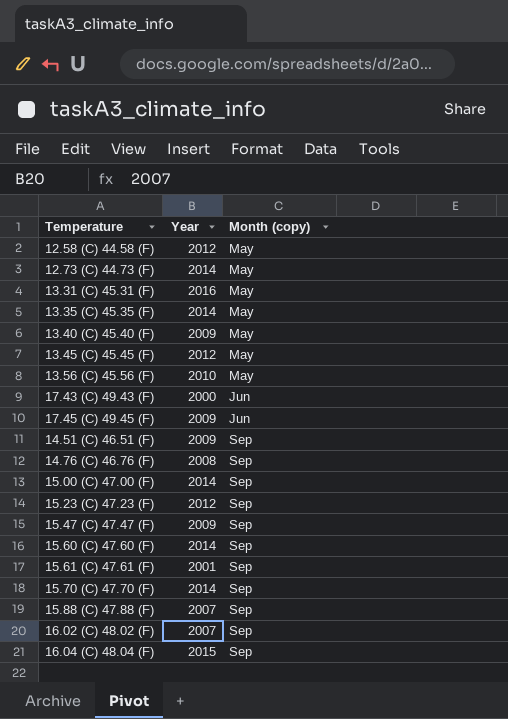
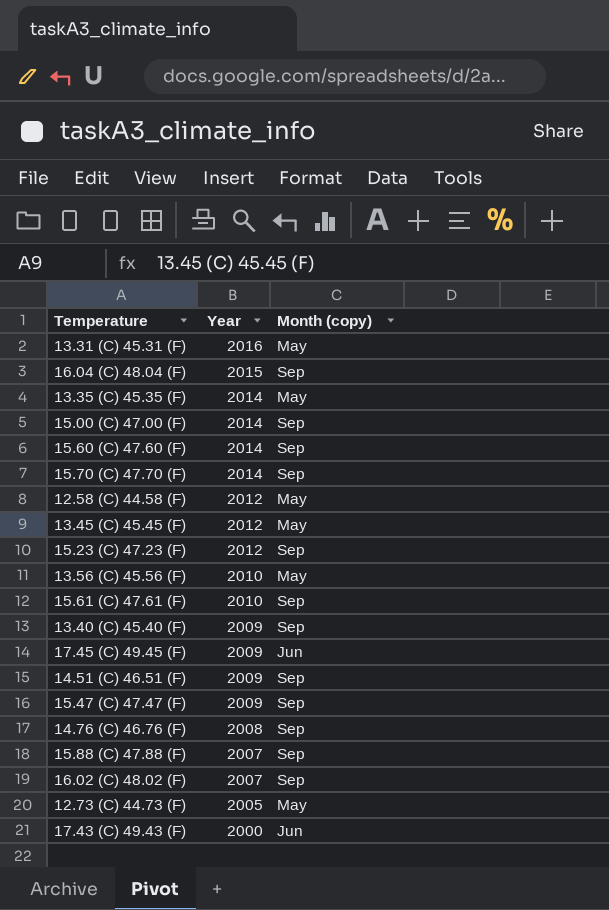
row order: Month (copy) ascending -> Year descending
15.61 (C) 47.61 (F) | Year: 2001 -> 2010
13.40 (C) 45.40 (F) | Month (copy): May -> Sep
12.73 (C) 44.73 (F) | Year: 2014 -> 2005

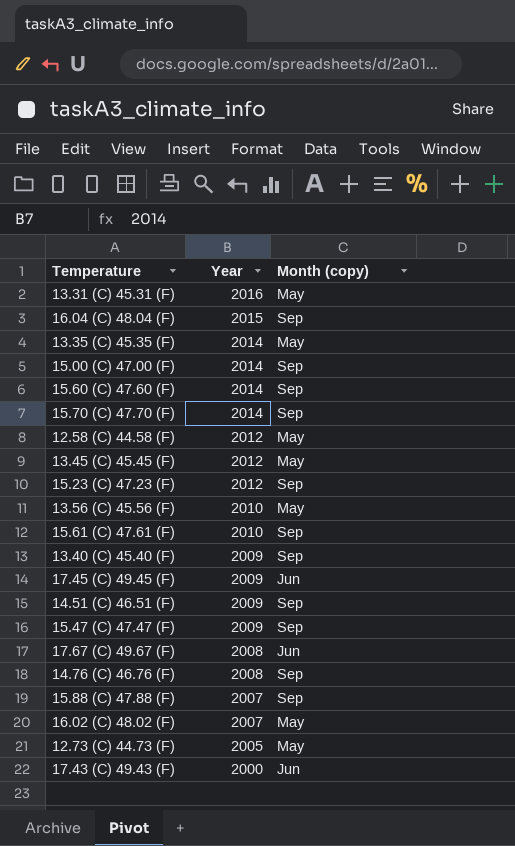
row 17.67 (C) 49.67 (F): none -> 2008 | Jun
16.02 (C) 48.02 (F) | Month (copy): Sep -> May

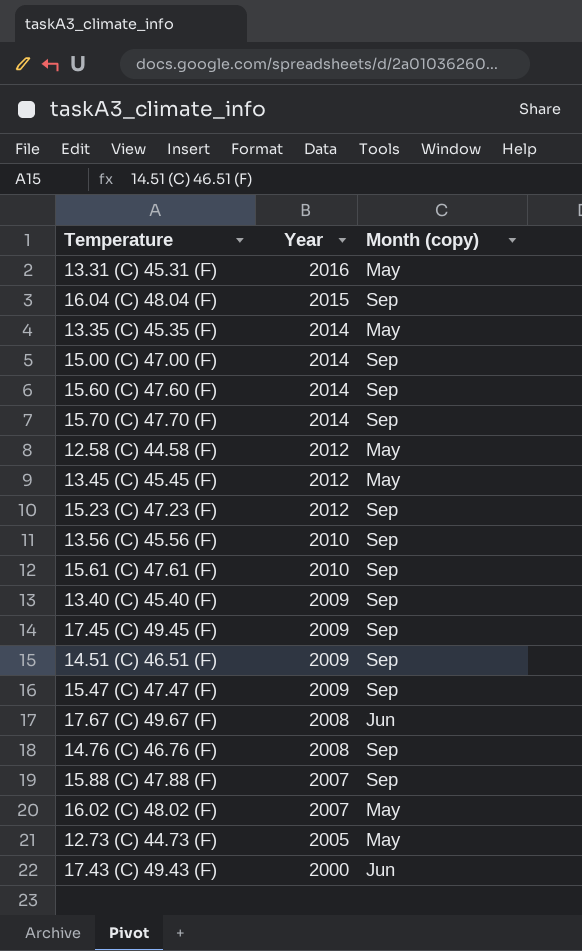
13.56 (C) 45.56 (F) | Month (copy): May -> Sep
17.45 (C) 49.45 (F) | Month (copy): Jun -> Sep

